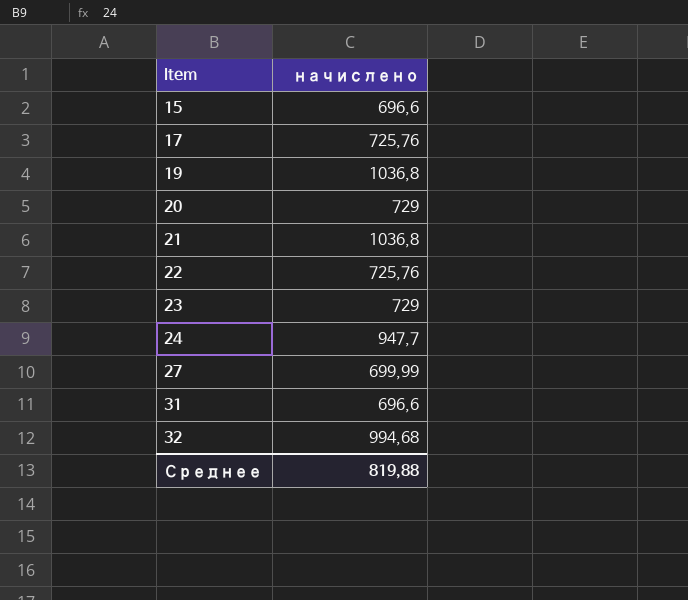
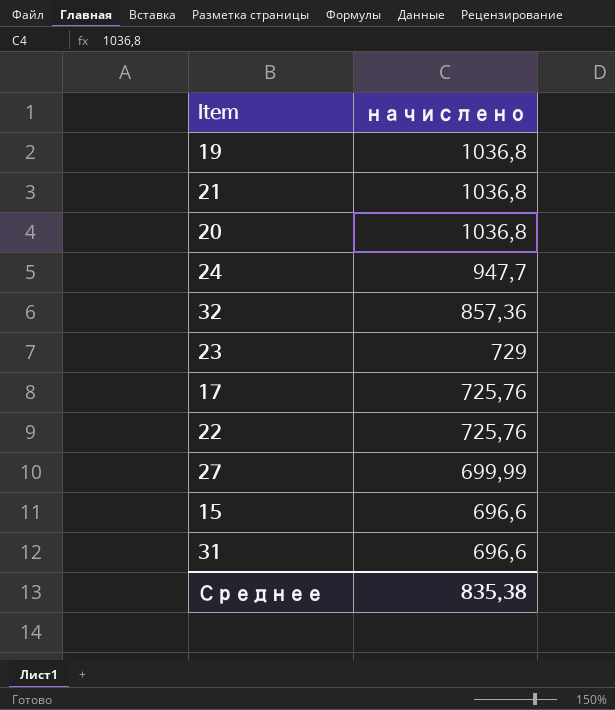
row order: Item ascending -> начислено descending
20 | начислено: 729 -> 1036,8
32 | начислено: 994,68 -> 857,36
Среднее | начислено: 819,88 -> 835,38

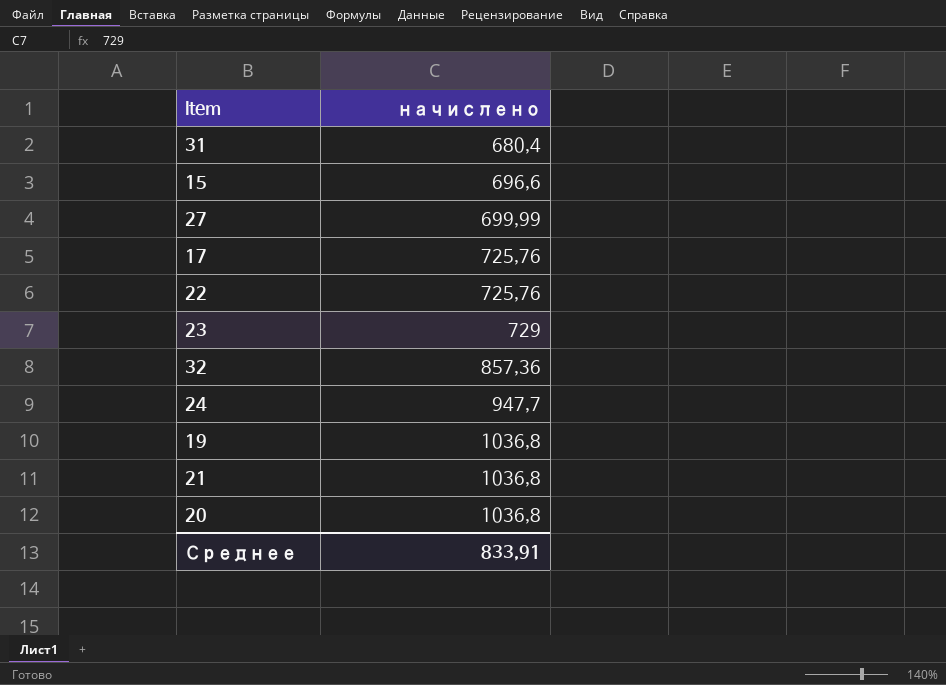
row order: начислено descending -> начислено ascending
31 | начислено: 696,6 -> 680,4
Среднее | начислено: 835,38 -> 833,91

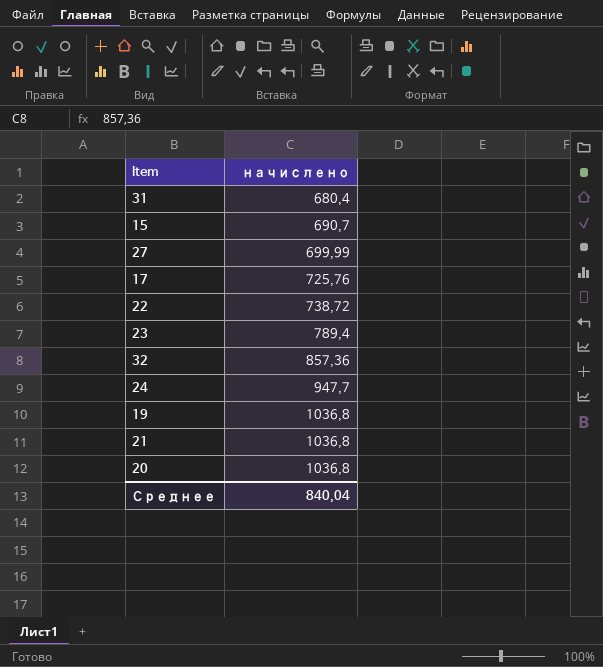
15 | начислено: 696,6 -> 690,7
22 | начислено: 725,76 -> 738,72
23 | начислено: 729 -> 789,4
Среднее | начислено: 833,91 -> 840,04

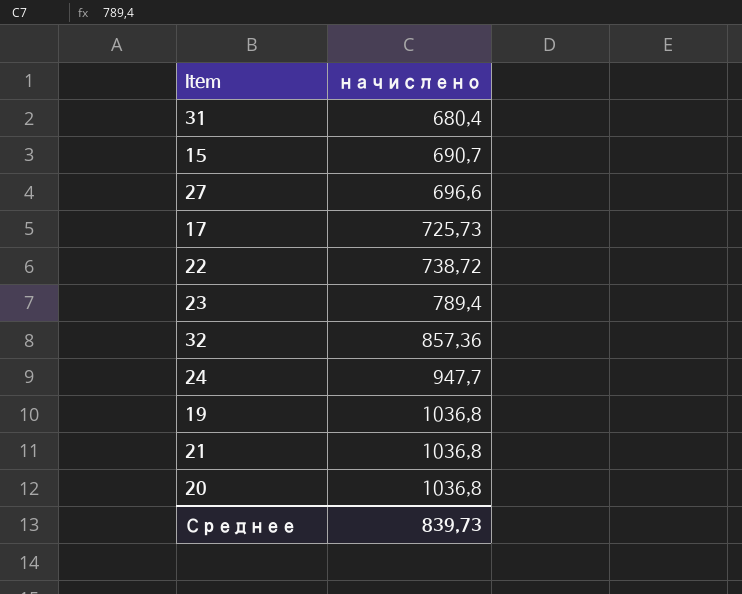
27 | начислено: 699,99 -> 696,6
17 | начислено: 725,76 -> 725,73
Среднее | начислено: 840,04 -> 839,73

